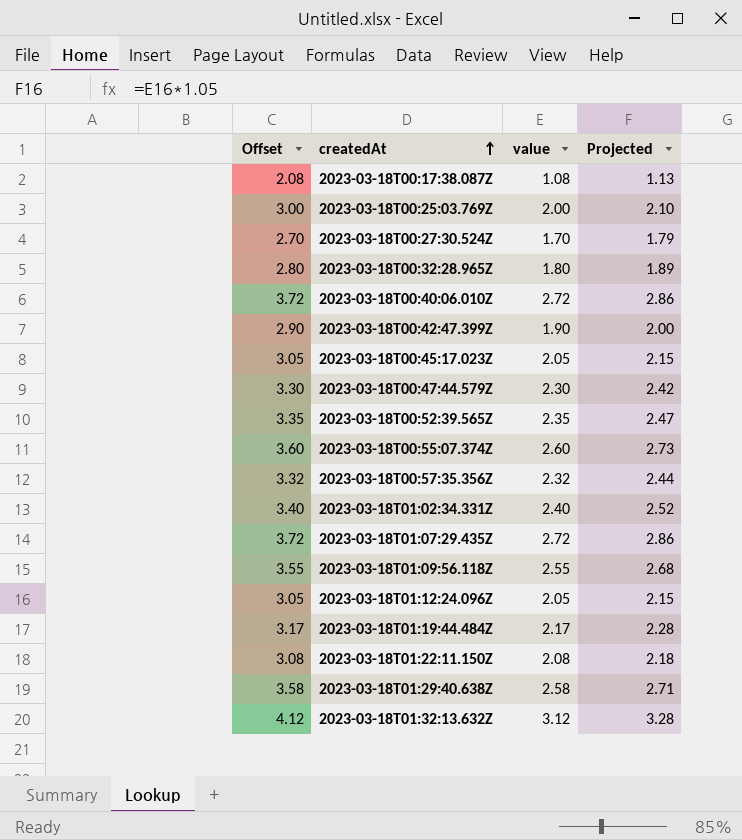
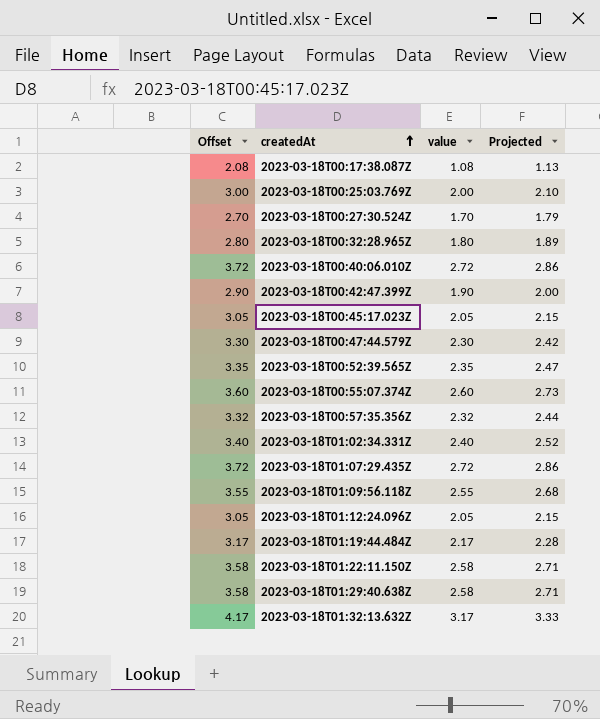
2023-03-18T01:22:11.150Z | Offset: 3.08 -> 3.58
2023-03-18T01:22:11.150Z | value: 2.08 -> 2.58
2023-03-18T01:22:11.150Z | Projected: 2.18 -> 2.71
2023-03-18T01:32:13.632Z | Offset: 4.12 -> 4.17
2023-03-18T01:32:13.632Z | value: 3.12 -> 3.17
2023-03-18T01:32:13.632Z | Projected: 3.28 -> 3.33

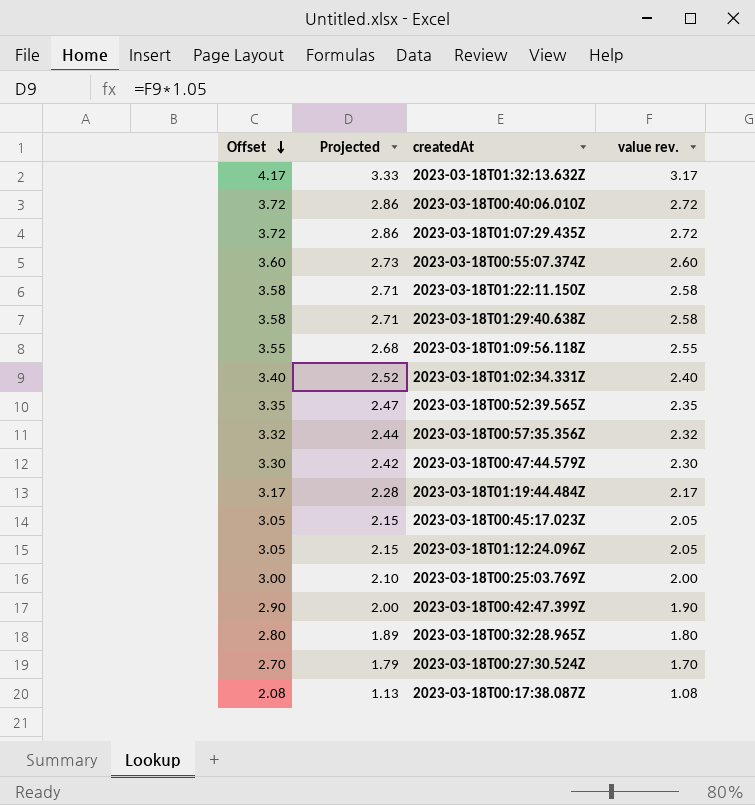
row order: createdAt ascending -> Offset descending
column Projected | position: 4 -> 2
column name: value -> value rev.

